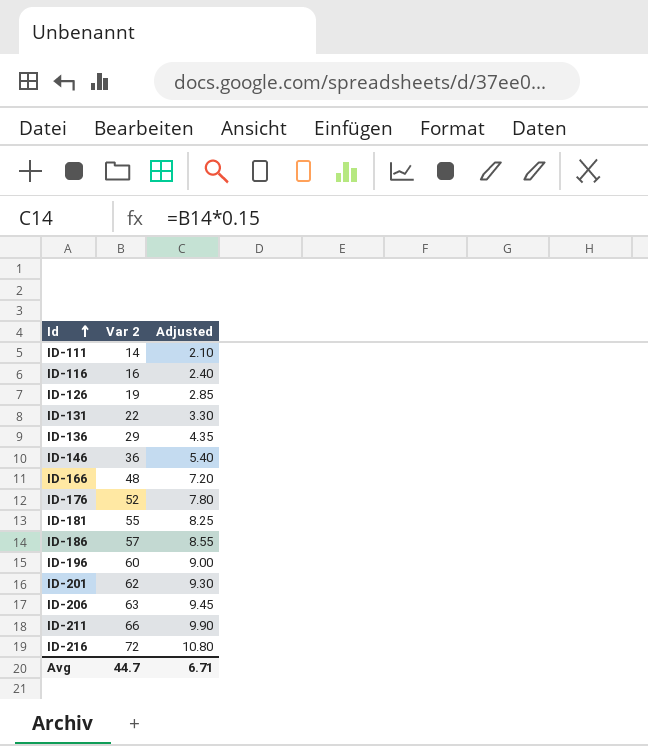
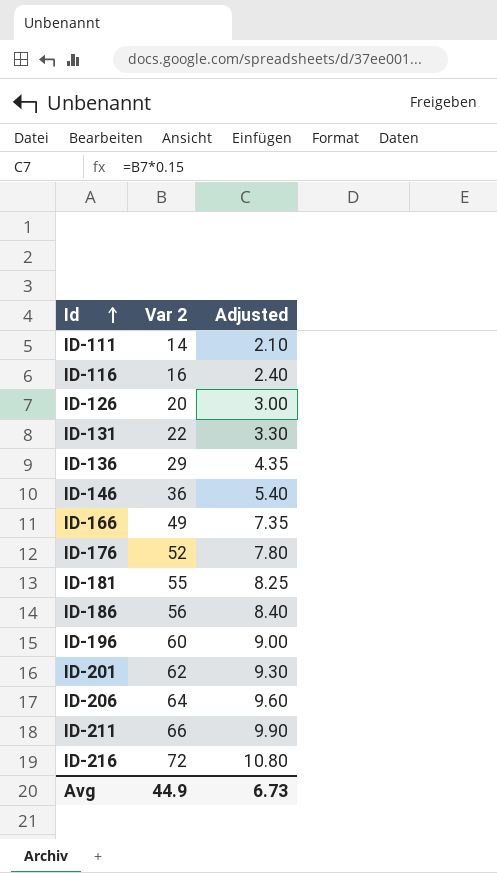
ID-126 | Var 2: 19 -> 20
ID-126 | Adjusted: 2.85 -> 3.00
ID-166 | Var 2: 48 -> 49
ID-166 | Adjusted: 7.20 -> 7.35
ID-186 | Var 2: 57 -> 56
ID-186 | Adjusted: 8.55 -> 8.40
ID-206 | Var 2: 63 -> 64
ID-206 | Adjusted: 9.45 -> 9.60
Avg | Var 2: 44.7 -> 44.9
Avg | Adjusted: 6.71 -> 6.73

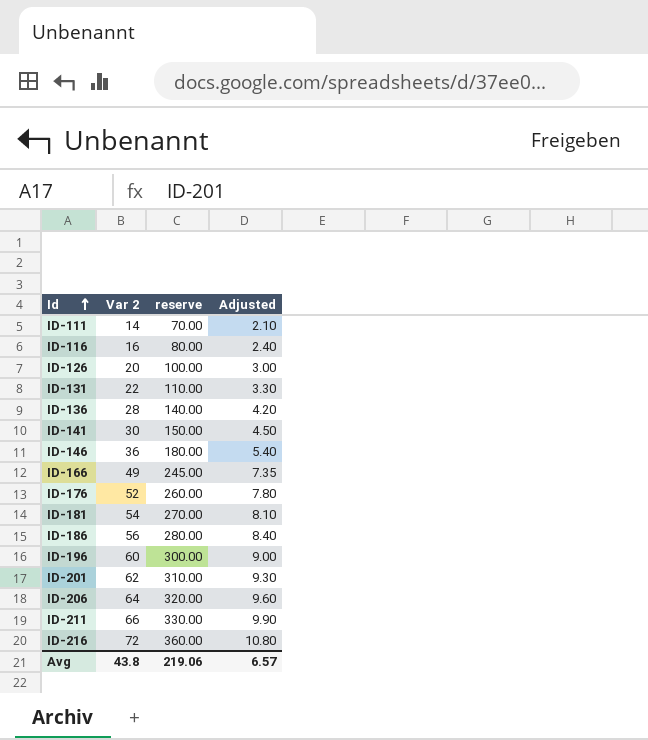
column reserve | formula: none -> [Var 2] * 5
ID-136 | Var 2: 29 -> 28
ID-136 | Adjusted: 4.35 -> 4.20
row ID-141: none -> 30 | 150.00 | 4.50
ID-181 | Var 2: 55 -> 54
ID-181 | Adjusted: 8.25 -> 8.10
Avg | Var 2: 44.9 -> 43.8
Avg | Adjusted: 6.73 -> 6.57

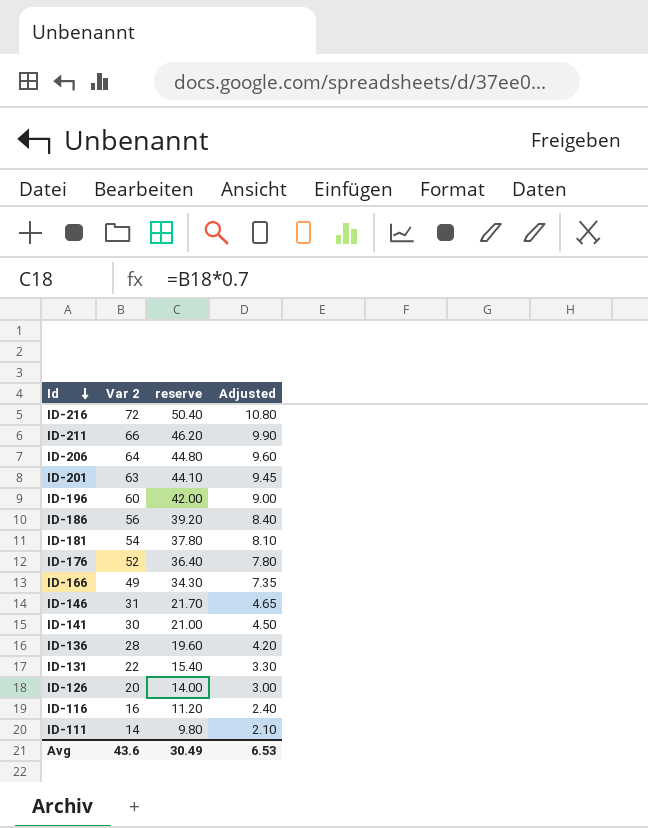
row order: Id ascending -> Id descending
column reserve | formula: [Var 2] * 5 -> [Var 2] * 0.7
ID-201 | Var 2: 62 -> 63
ID-201 | Adjusted: 9.30 -> 9.45
ID-146 | Var 2: 36 -> 31
ID-146 | Adjusted: 5.40 -> 4.65
Avg | Var 2: 43.8 -> 43.6
Avg | reserve: 219.06 -> 30.49
Avg | Adjusted: 6.57 -> 6.53

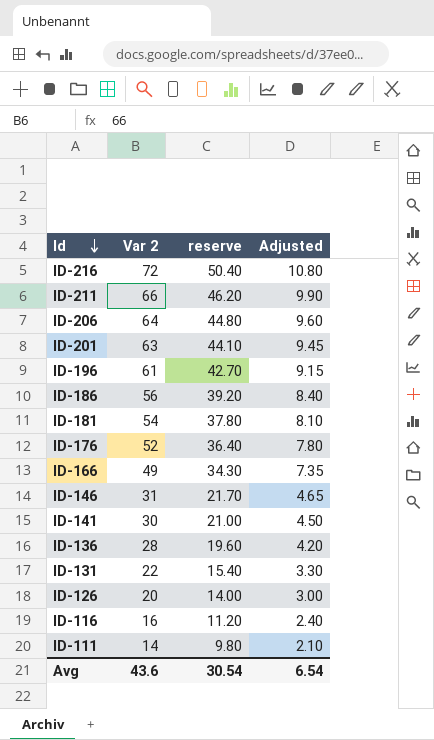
ID-196 | Var 2: 60 -> 61
ID-196 | reserve: 42.00 -> 42.70
ID-196 | Adjusted: 9.00 -> 9.15
Avg | reserve: 30.49 -> 30.54
Avg | Adjusted: 6.53 -> 6.54

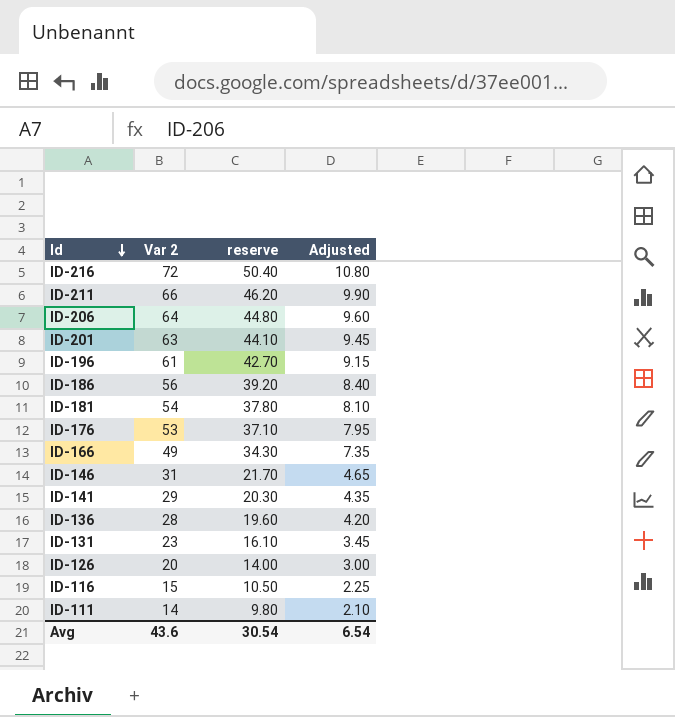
ID-176 | Var 2: 52 -> 53
ID-176 | reserve: 36.40 -> 37.10
ID-176 | Adjusted: 7.80 -> 7.95
ID-141 | Var 2: 30 -> 29
ID-141 | reserve: 21.00 -> 20.30
ID-141 | Adjusted: 4.50 -> 4.35
ID-131 | Var 2: 22 -> 23
ID-131 | reserve: 15.40 -> 16.10
ID-131 | Adjusted: 3.30 -> 3.45
ID-116 | Var 2: 16 -> 15
ID-116 | reserve: 11.20 -> 10.50
ID-116 | Adjusted: 2.40 -> 2.25

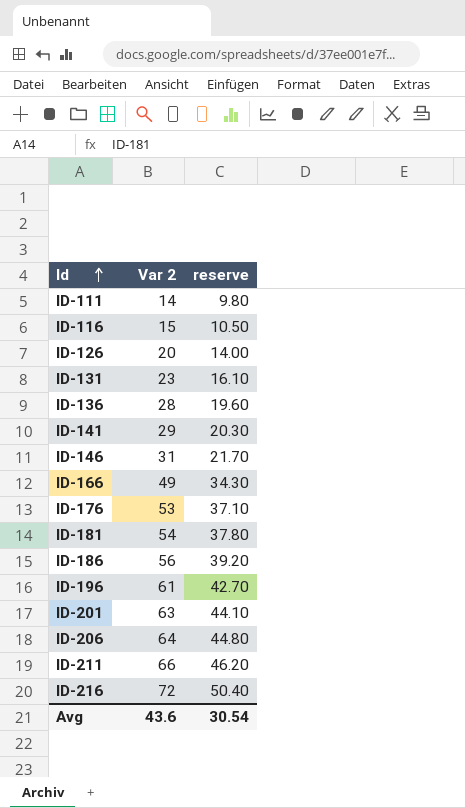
row order: Id descending -> Id ascending
column Adjusted | formula: [Var 2] * 0.15 -> none

